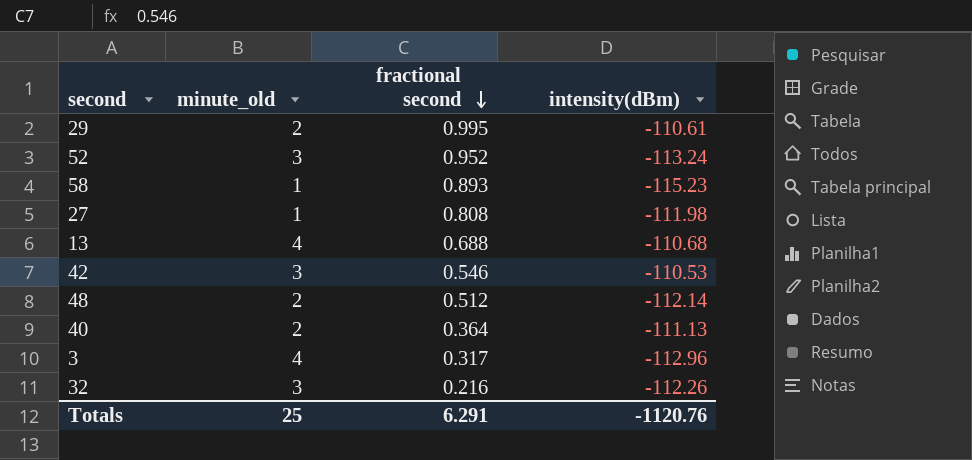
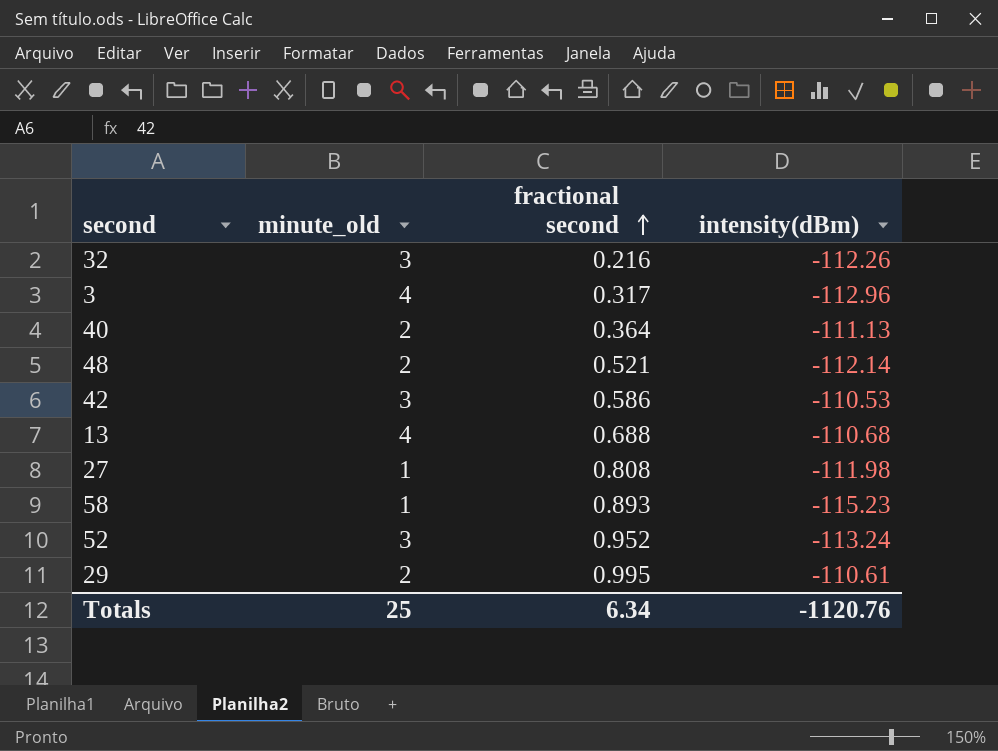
row order: fractional second descending -> fractional second ascending
48 | fractional second: 0.512 -> 0.521
42 | fractional second: 0.546 -> 0.586
Totals | fractional second: 6.291 -> 6.34

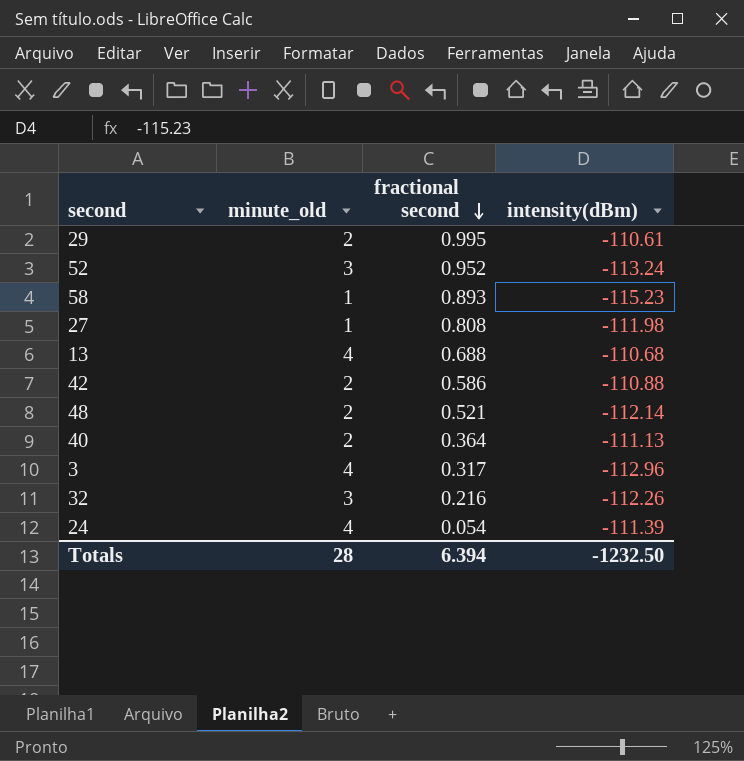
row order: fractional second ascending -> fractional second descending
42 | minute_old: 3 -> 2
42 | intensity(dBm): -110.53 -> -110.88
row 24: none -> 4 | 0.054 | -111.39
Totals | minute_old: 25 -> 28
Totals | fractional second: 6.34 -> 6.394
Totals | intensity(dBm): -1120.76 -> -1232.50

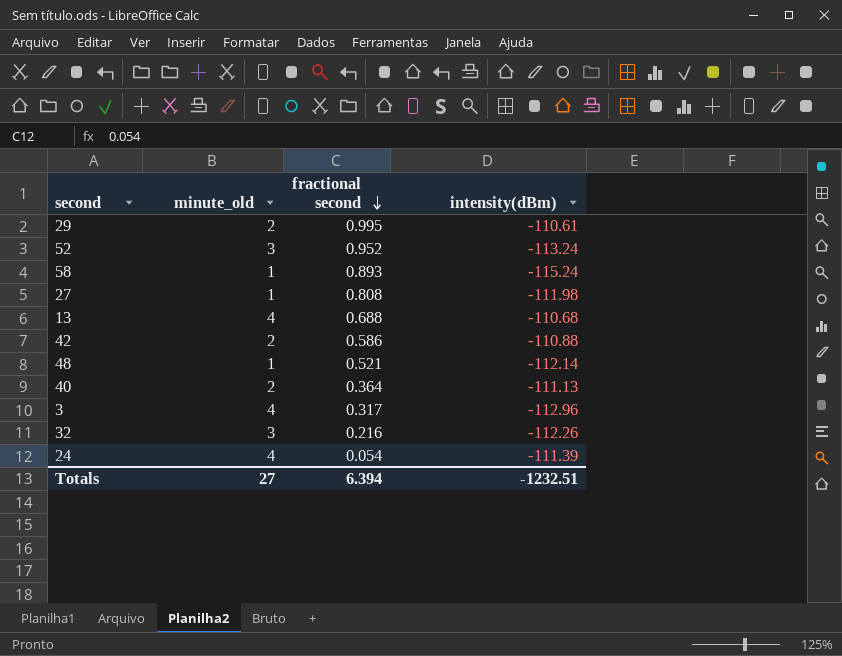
58 | intensity(dBm): -115.23 -> -115.24
48 | minute_old: 2 -> 1
Totals | minute_old: 28 -> 27
Totals | intensity(dBm): -1232.50 -> -1232.51

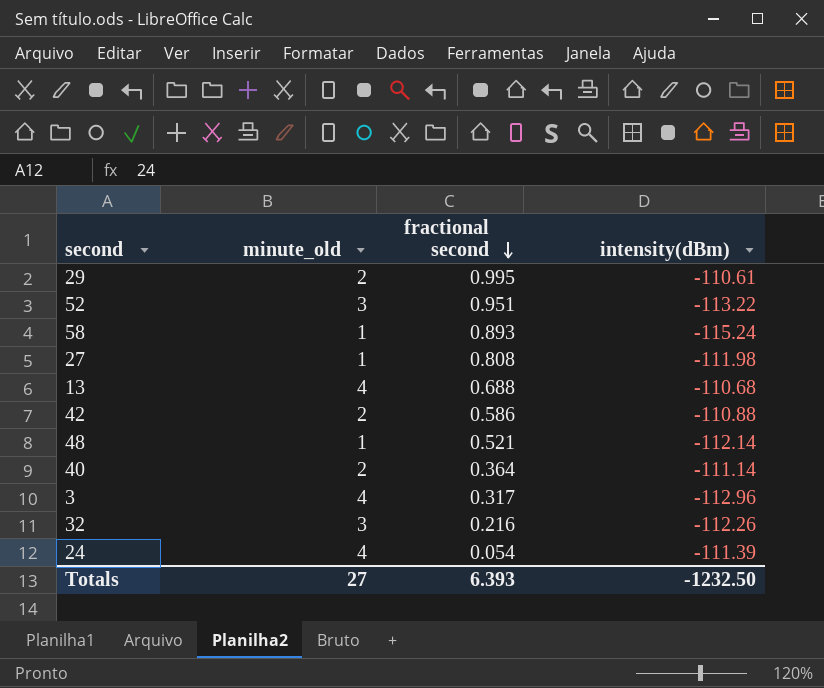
52 | fractional second: 0.952 -> 0.951
52 | intensity(dBm): -113.24 -> -113.22
40 | intensity(dBm): -111.13 -> -111.14
Totals | fractional second: 6.394 -> 6.393
Totals | intensity(dBm): -1232.51 -> -1232.50

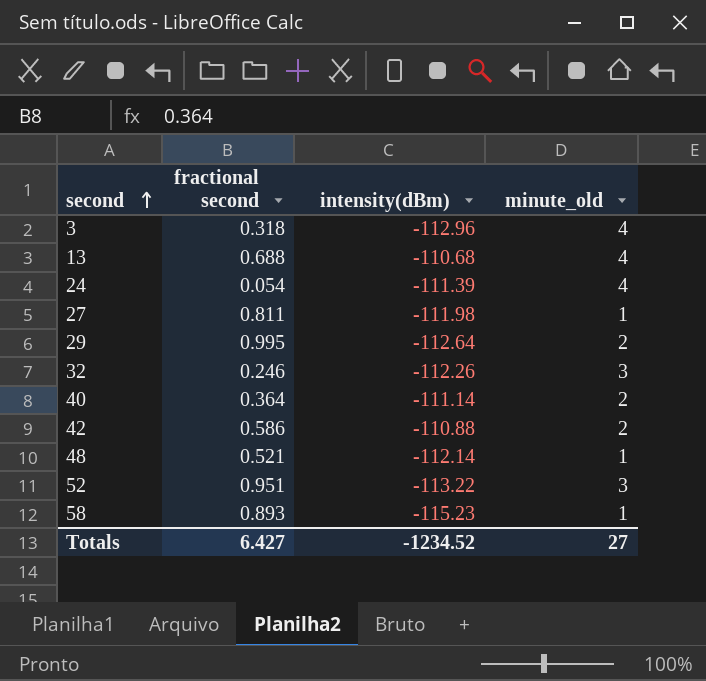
row order: fractional second descending -> second ascending
column minute_old | position: 2 -> 4
3 | fractional second: 0.317 -> 0.318
27 | fractional second: 0.808 -> 0.811
29 | intensity(dBm): -110.61 -> -112.64
32 | fractional second: 0.216 -> 0.246
58 | intensity(dBm): -115.24 -> -115.23
Totals | fractional second: 6.393 -> 6.427
Totals | intensity(dBm): -1232.50 -> -1234.52

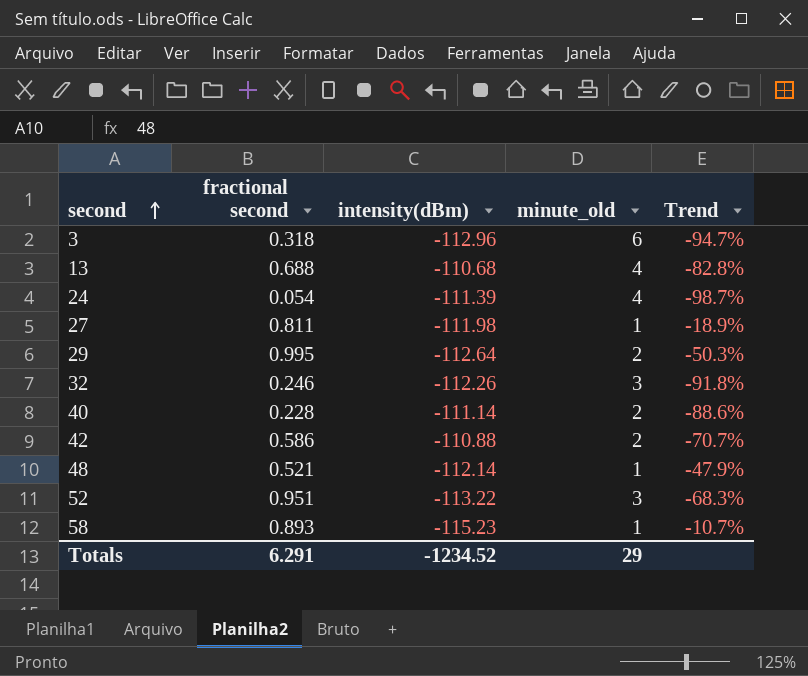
column Trend | formula: none -> ([fractional second] - [minute_old]) / [minute_old]
3 | minute_old: 4 -> 6
40 | fractional second: 0.364 -> 0.228
Totals | fractional second: 6.427 -> 6.291
Totals | minute_old: 27 -> 29

